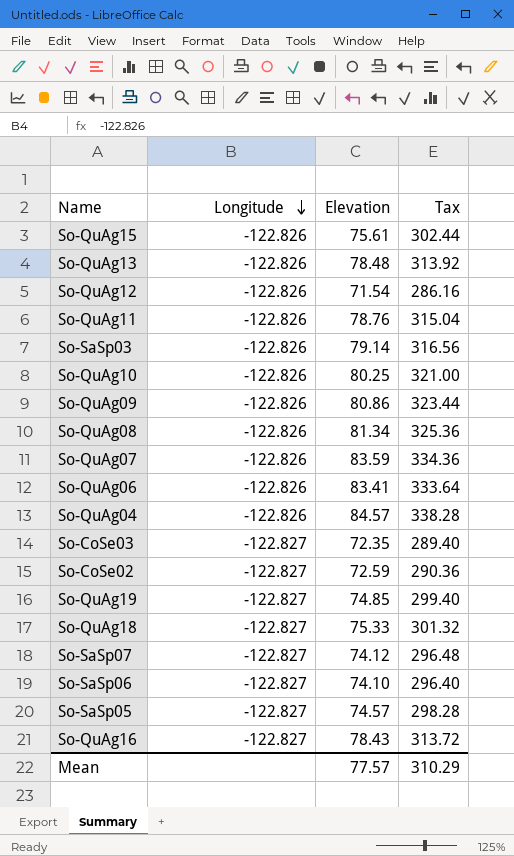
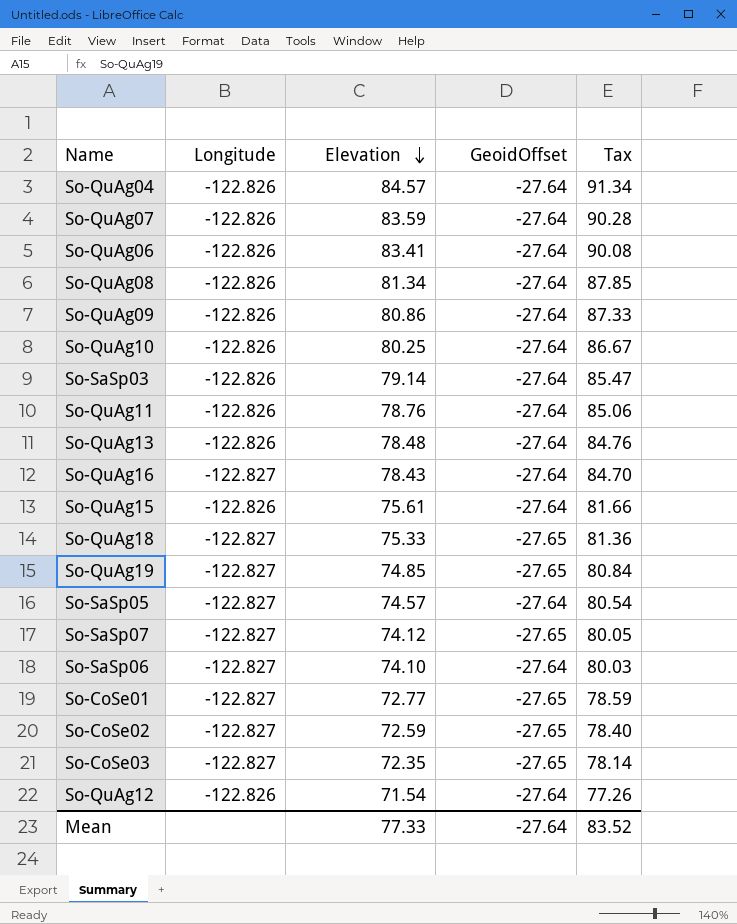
row order: Longitude descending -> Elevation descending
column GeoidOffset | position: none -> 4
column Tax | formula: [Elevation] * 4 -> [Elevation] * 1.08
row So-CoSe01: none -> -122.827 | 72.77 | -27.65 | 78.59
Mean | Elevation: 77.57 -> 77.33
Mean | Tax: 310.29 -> 83.52

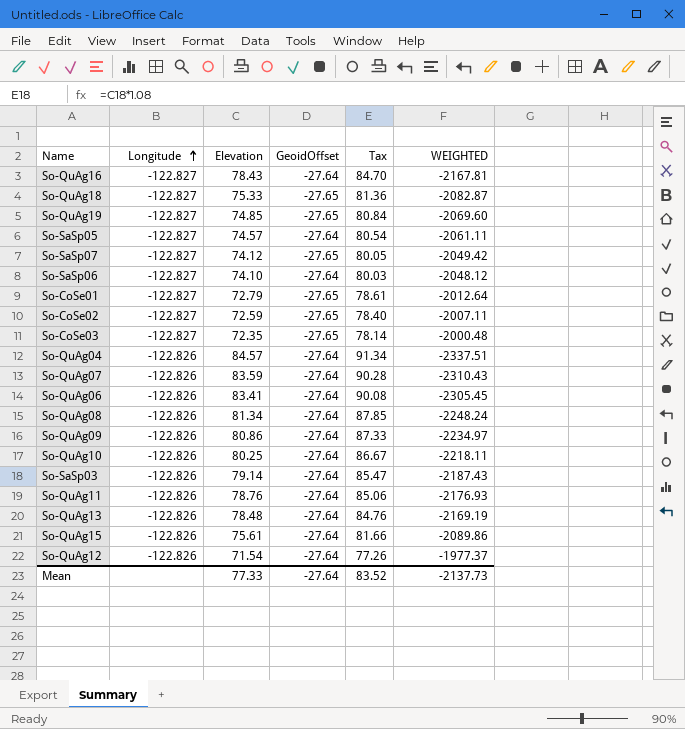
row order: Elevation descending -> Longitude ascending
column WEIGHTED | formula: none -> [Elevation] * [GeoidOffset]
So-CoSe01 | Elevation: 72.77 -> 72.79
So-CoSe01 | Tax: 78.59 -> 78.61

